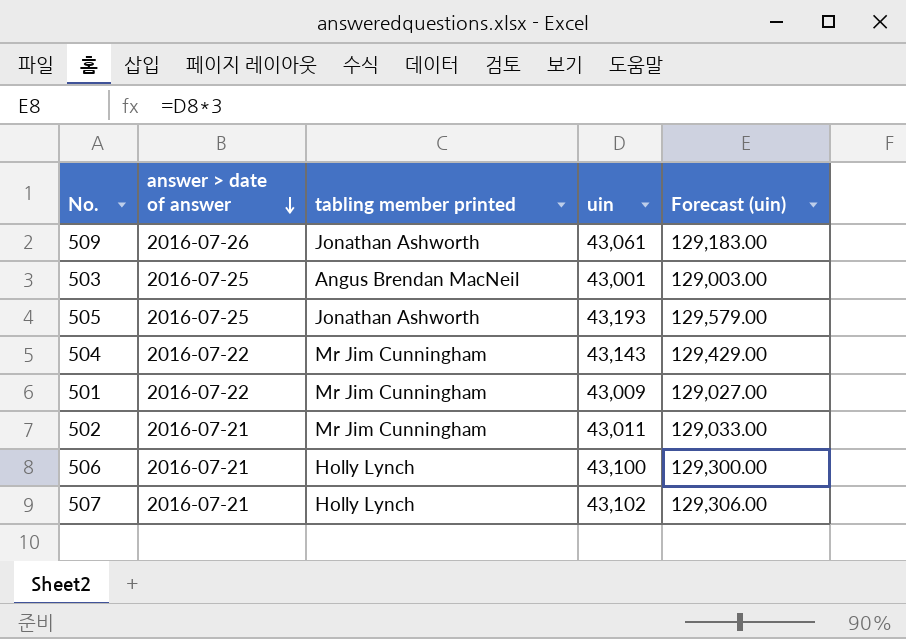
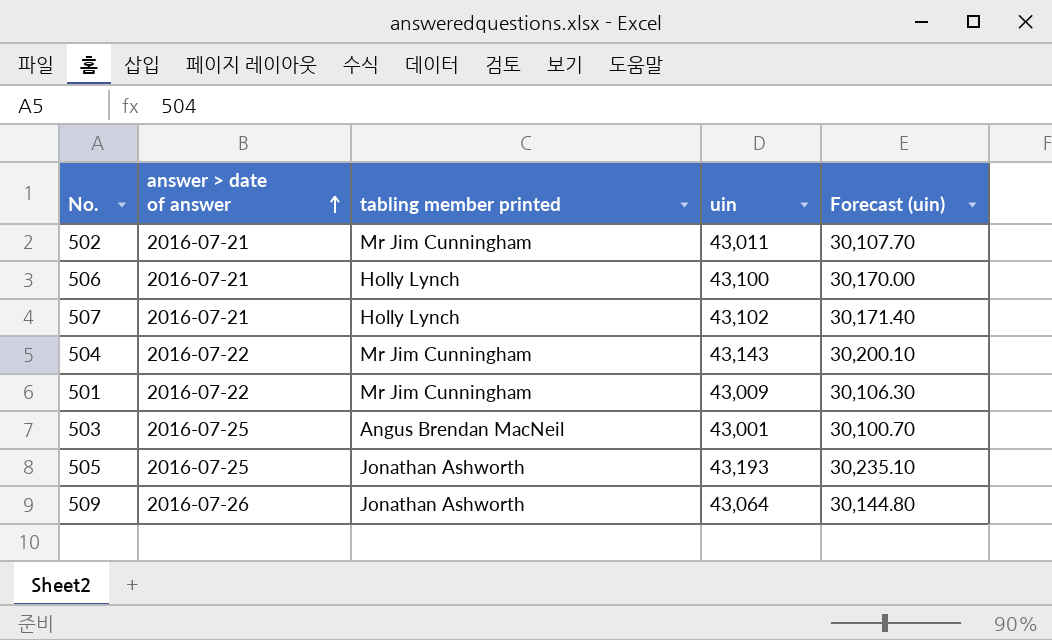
row order: answer > date of answer descending -> answer > date of answer ascending
column Forecast (uin) | formula: [uin] * 3 -> [uin] * 0.7
509 | uin: 43,061 -> 43,064

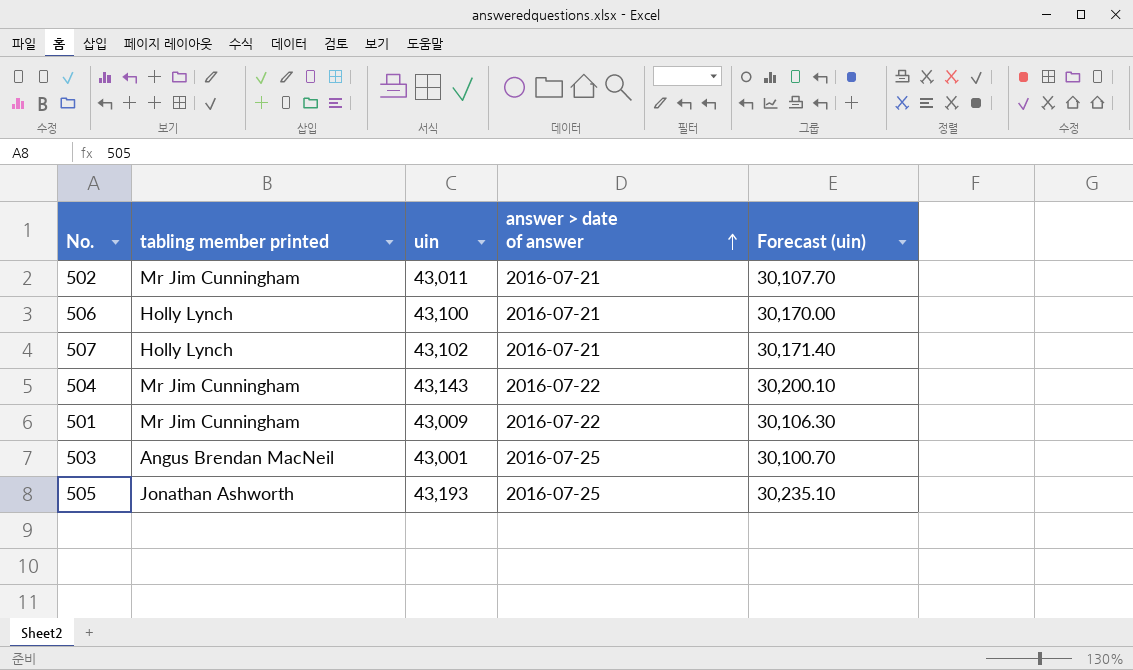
column answer > date of answer | position: 2 -> 4
row 509: 2016-07-26 | Jonathan Ashworth | 43,064 | 30,144.80 -> none

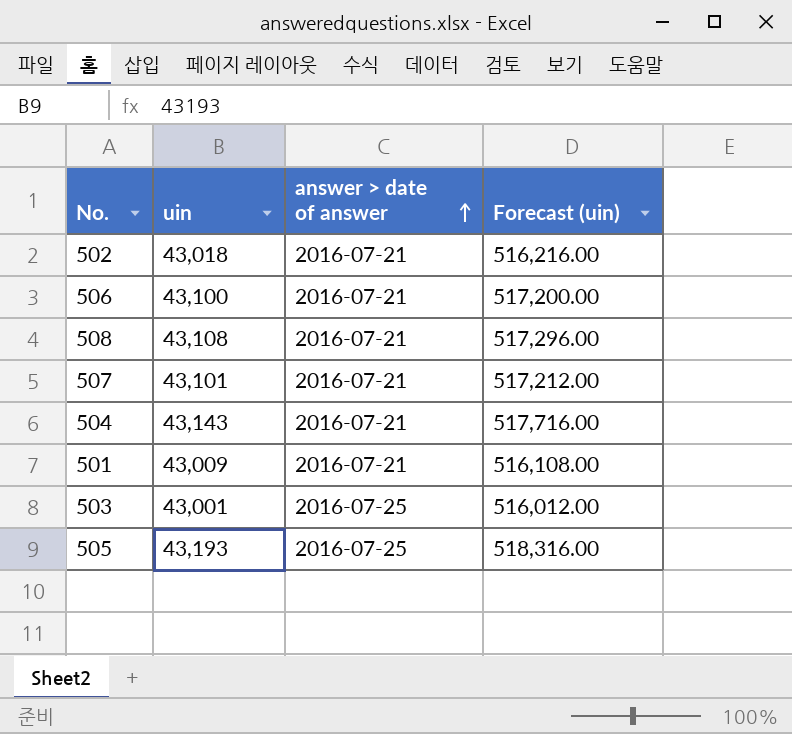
column tabling member printed | position: 2 -> none
column Forecast (uin) | formula: [uin] * 0.7 -> [uin] * 12
502 | uin: 43,011 -> 43,018
row 508: none -> 43,108 | 2016-07-21 | 517,296.00
507 | uin: 43,102 -> 43,101
504 | answer > date of answer: 2016-07-22 -> 2016-07-21
501 | answer > date of answer: 2016-07-22 -> 2016-07-21

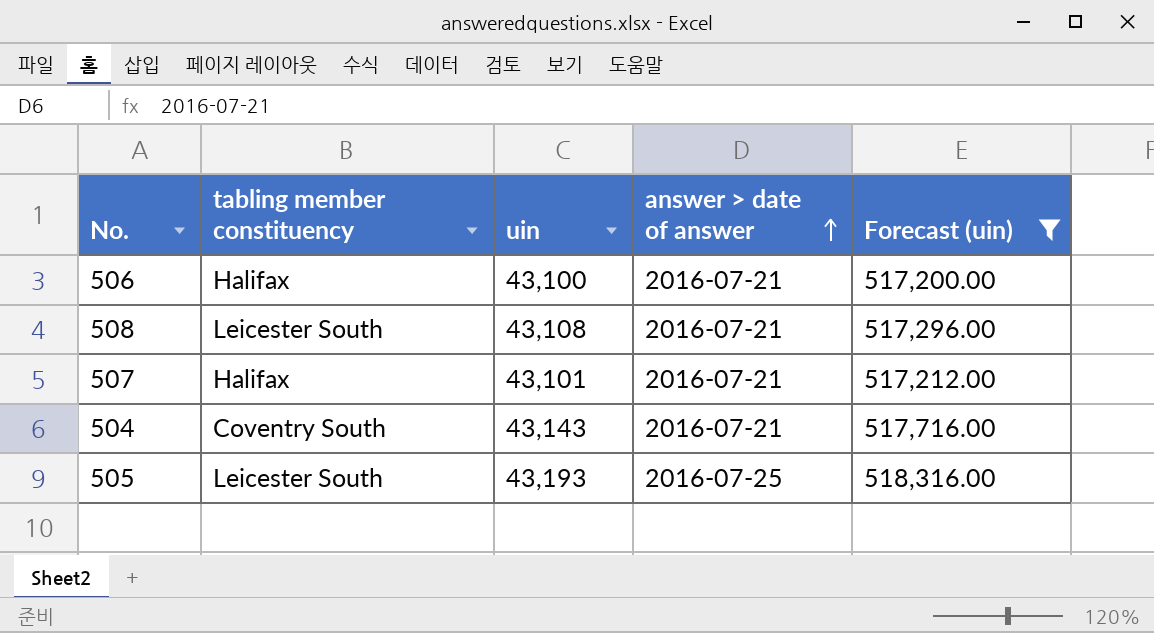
filter: none -> Forecast (uin) >= 517,200.00
column tabling member constituency | position: none -> 2

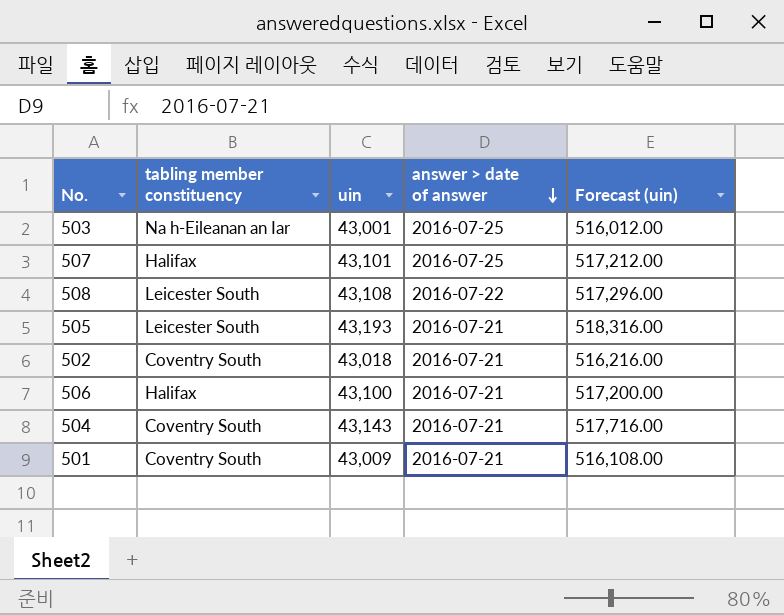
filter: Forecast (uin) >= 517,200.00 -> none
row order: answer > date of answer ascending -> answer > date of answer descending
507 | answer > date of answer: 2016-07-21 -> 2016-07-25
508 | answer > date of answer: 2016-07-21 -> 2016-07-22
505 | answer > date of answer: 2016-07-25 -> 2016-07-21

